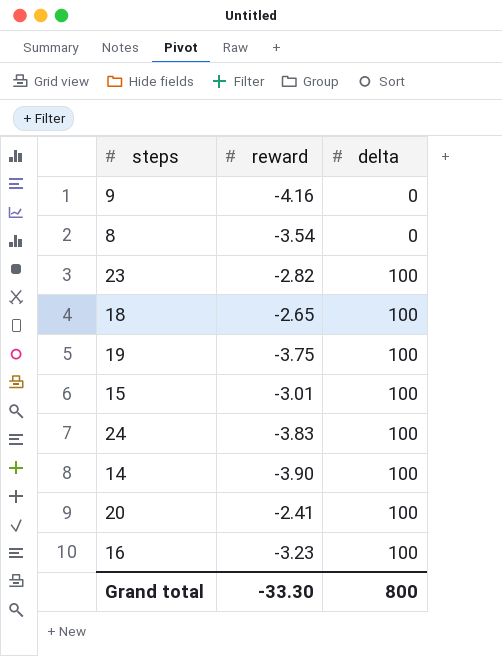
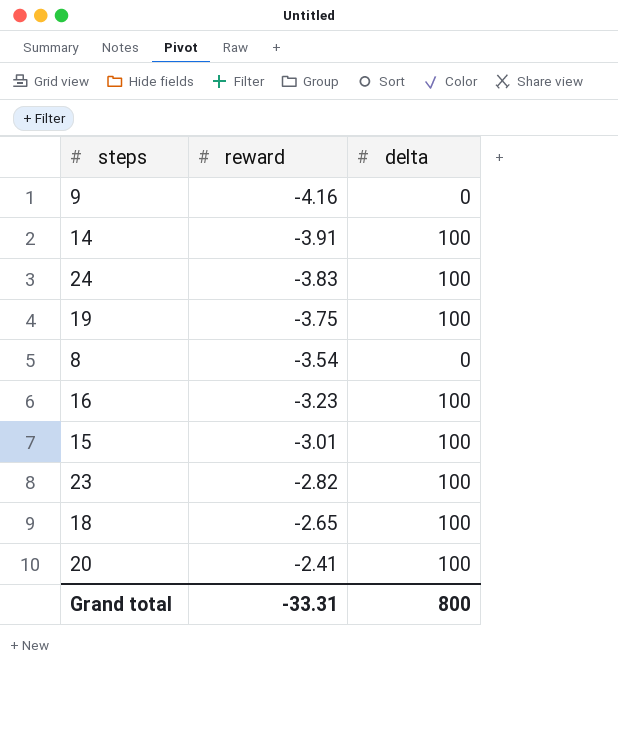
row order: delta ascending -> reward ascending
14 | reward: -3.90 -> -3.91
Grand total | reward: -33.30 -> -33.31

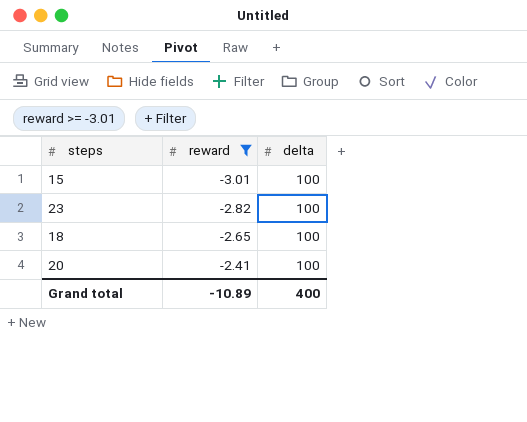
filter: none -> reward >= -3.01
Grand total | reward: -33.31 -> -10.89
Grand total | delta: 800 -> 400

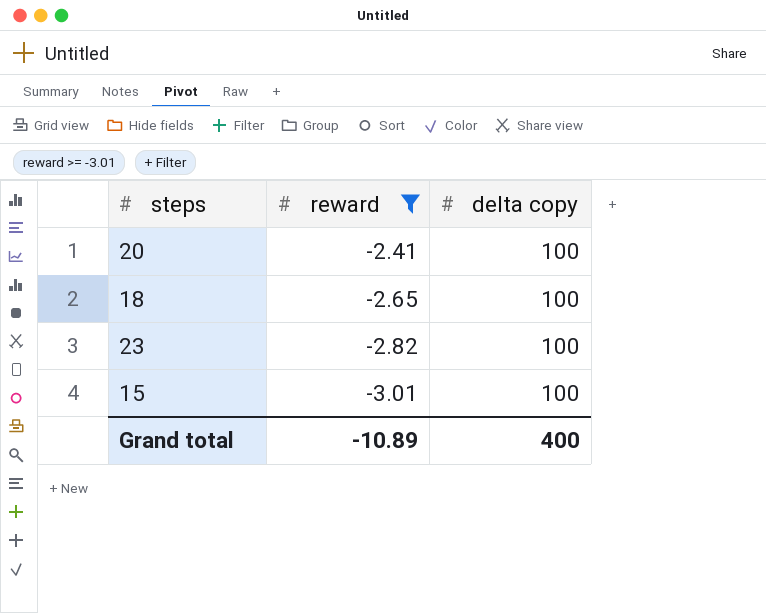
row order: reward ascending -> reward descending
column name: delta -> delta copy

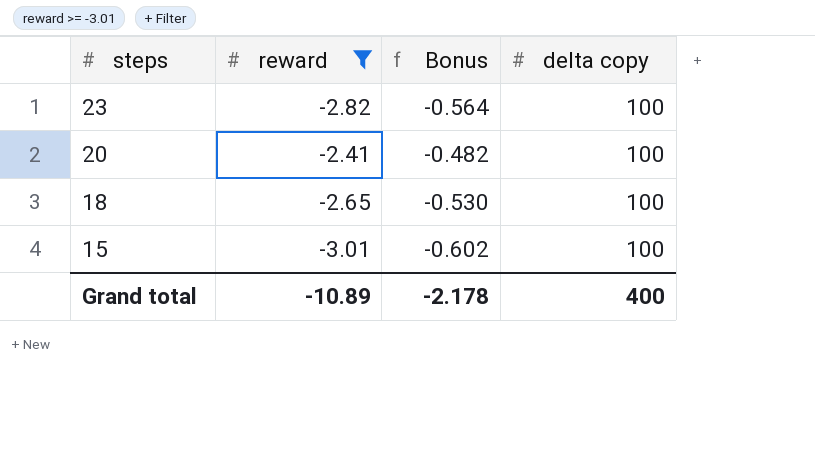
row order: reward descending -> steps descending
column Bonus | formula: none -> [reward] * 0.2

